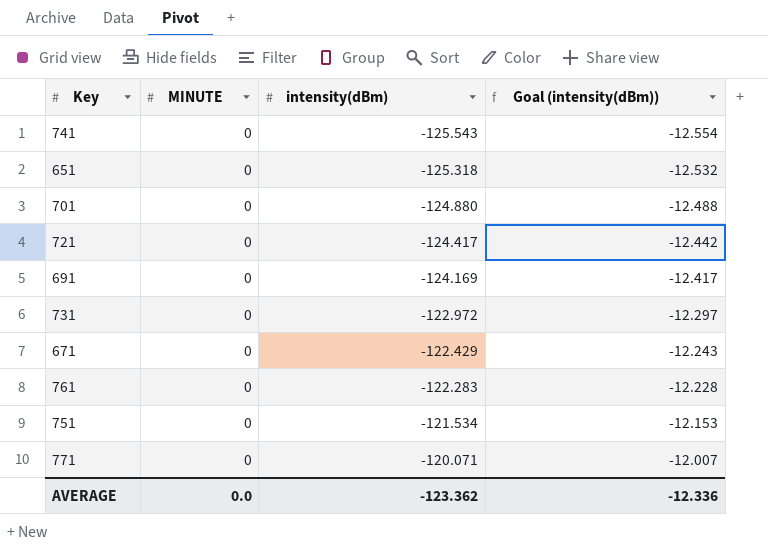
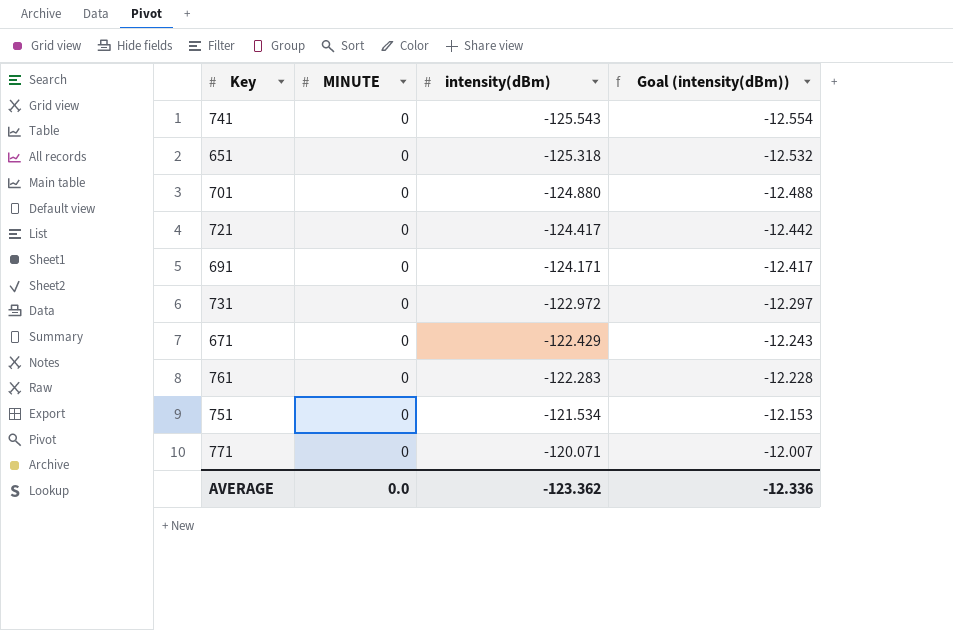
691 | intensity(dBm): -124.169 -> -124.171

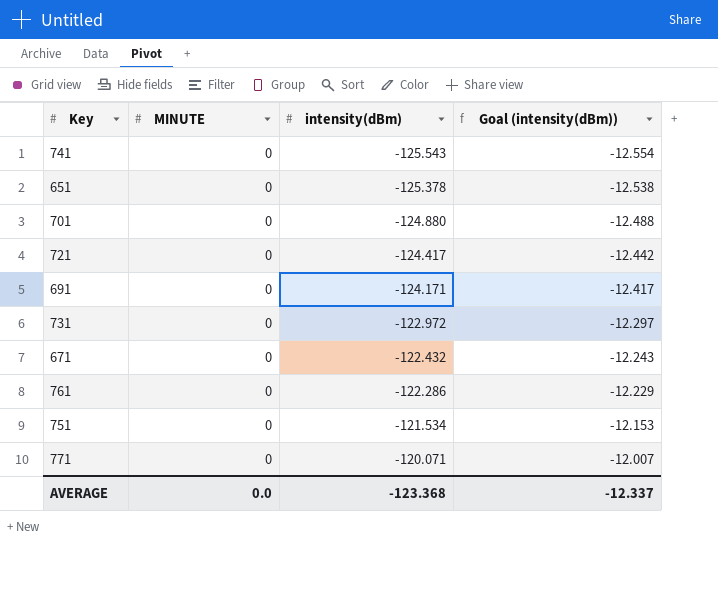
651 | intensity(dBm): -125.318 -> -125.378
651 | Goal (intensity(dBm)): -12.532 -> -12.538
671 | intensity(dBm): -122.429 -> -122.432
761 | intensity(dBm): -122.283 -> -122.286
761 | Goal (intensity(dBm)): -12.228 -> -12.229
AVERAGE | intensity(dBm): -123.362 -> -123.368
AVERAGE | Goal (intensity(dBm)): -12.336 -> -12.337

